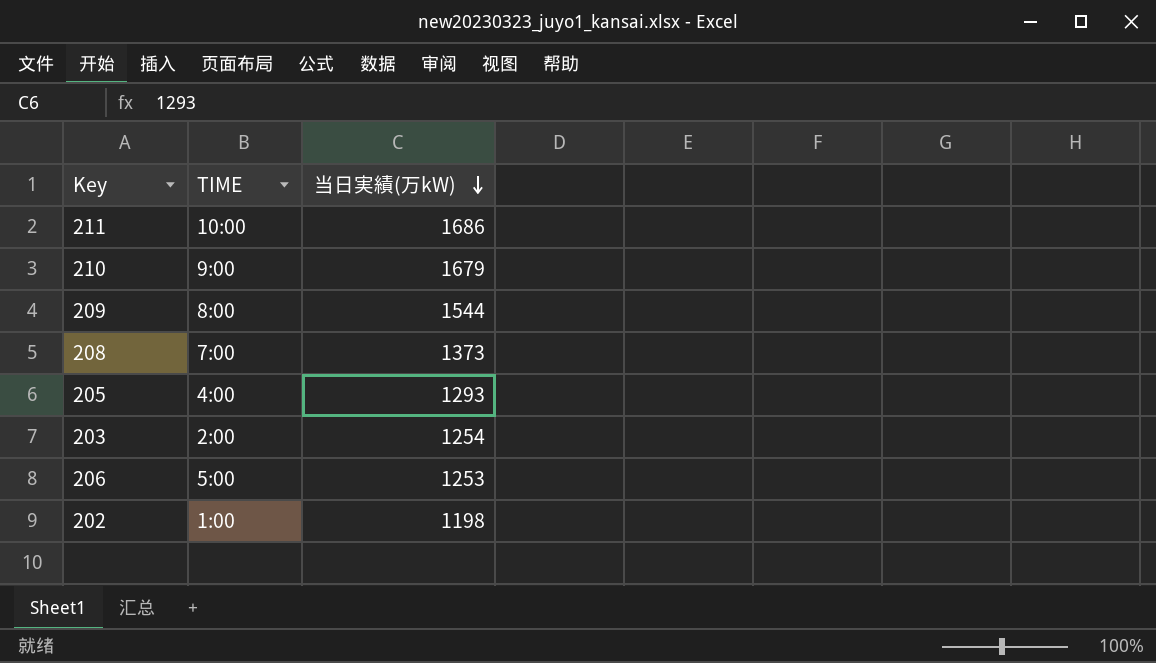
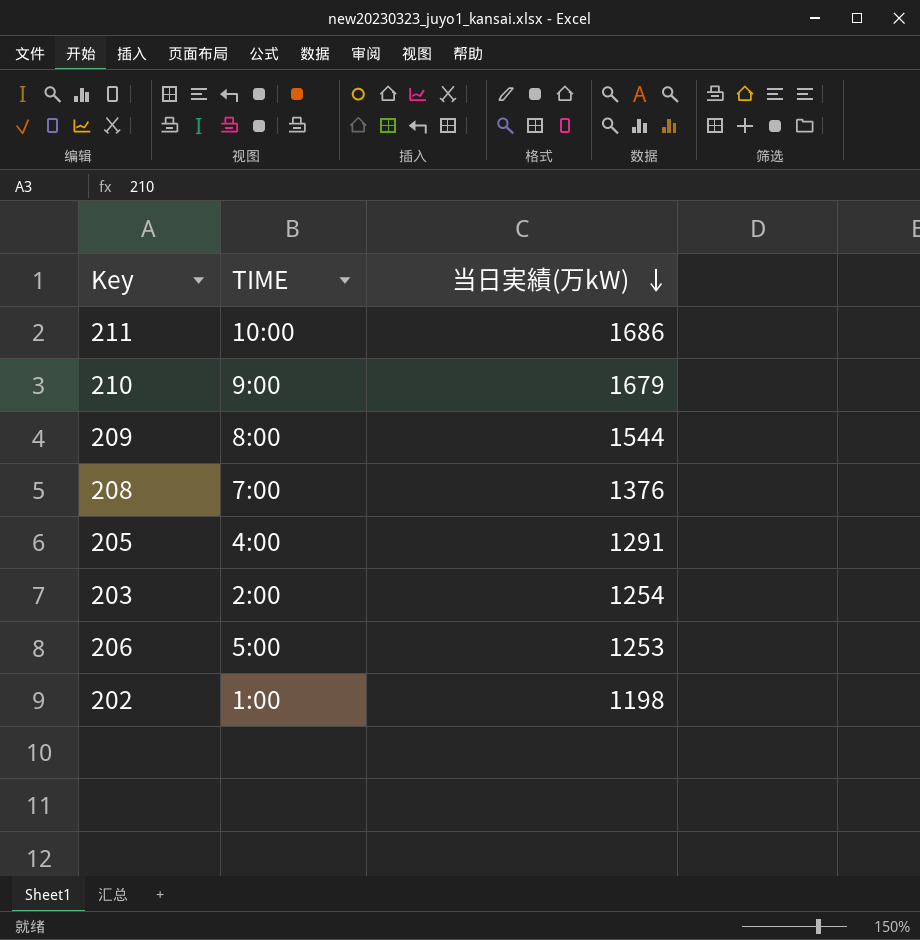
208 | 当日実績(万kW): 1373 -> 1376
205 | 当日実績(万kW): 1293 -> 1291

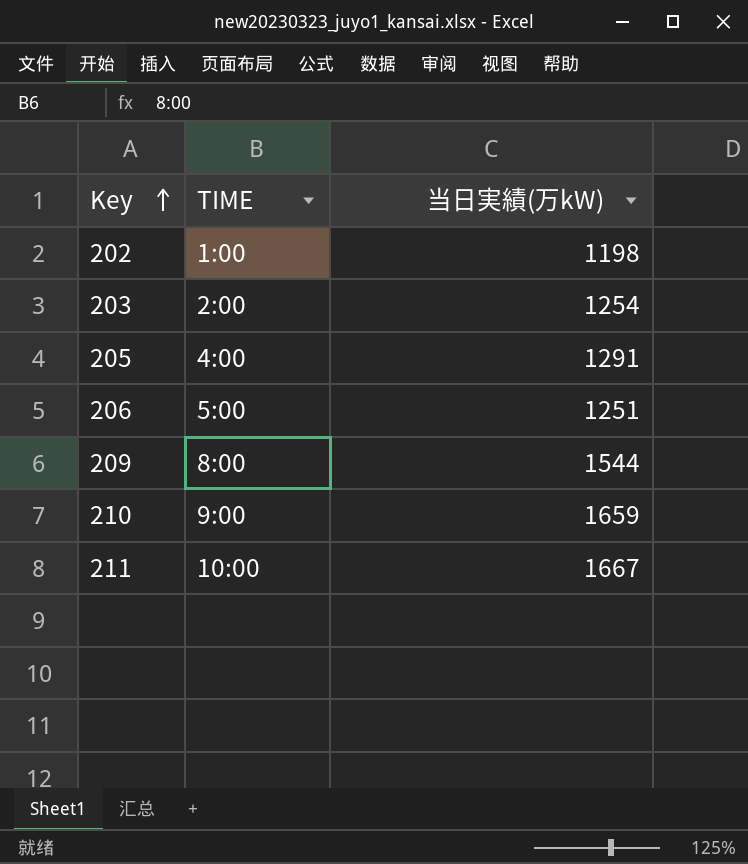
row order: 当日実績(万kW) descending -> Key ascending
row 208: 7:00 | 1376 -> none
206 | 当日実績(万kW): 1253 -> 1251
210 | 当日実績(万kW): 1679 -> 1659
211 | 当日実績(万kW): 1686 -> 1667

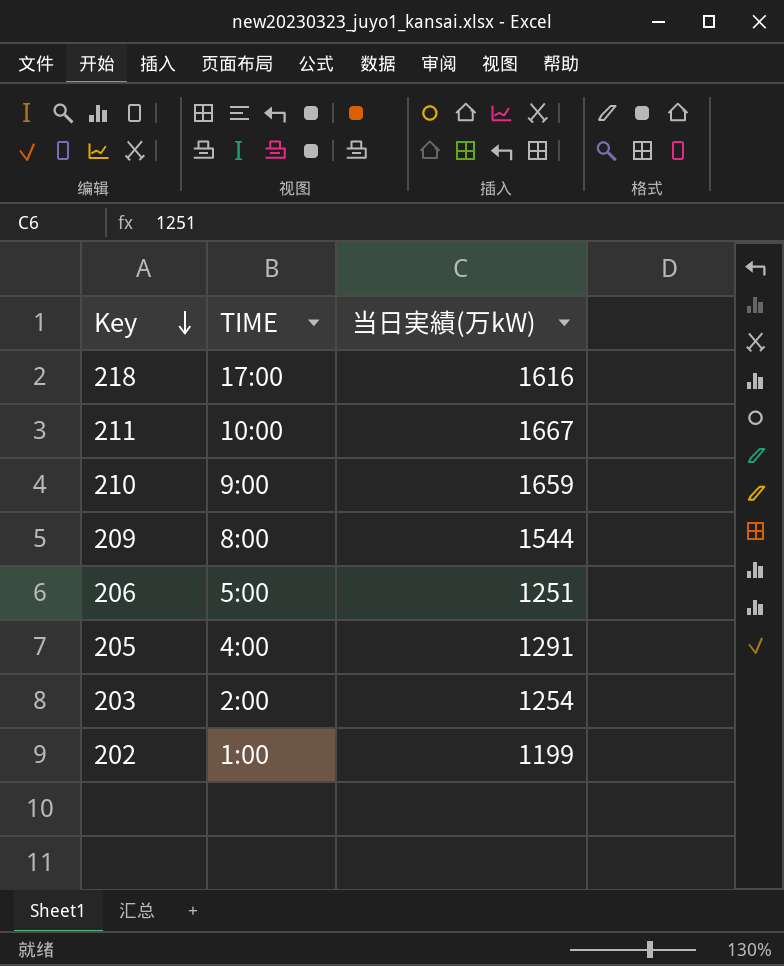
row order: Key ascending -> Key descending
row 218: none -> 17:00 | 1616
202 | 当日実績(万kW): 1198 -> 1199

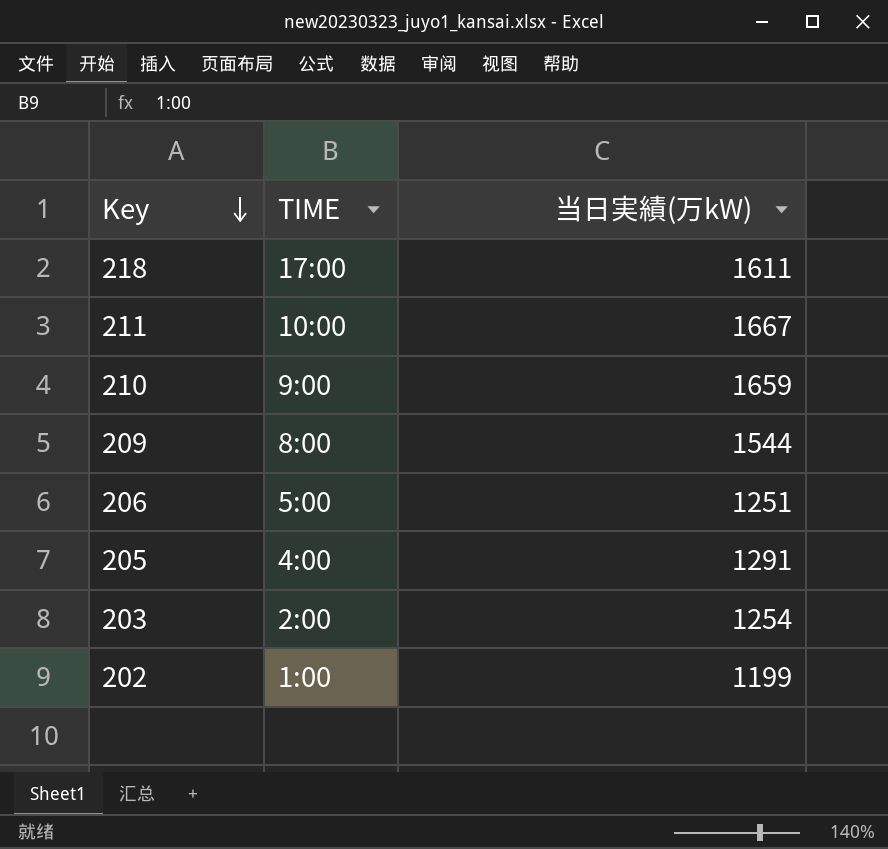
218 | 当日実績(万kW): 1616 -> 1611

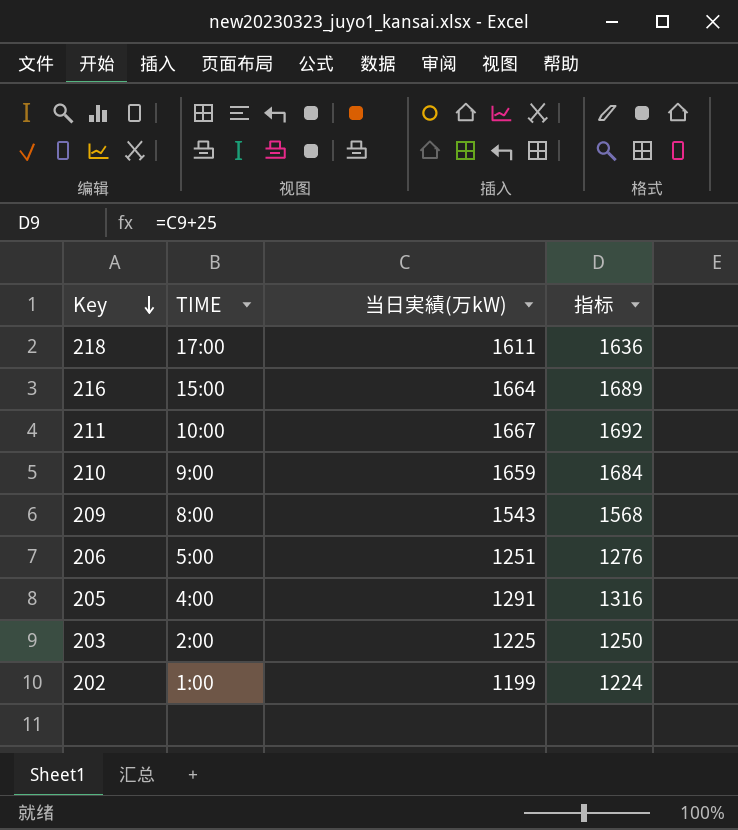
column 指标 | formula: none -> [当日実績(万kW)] + 25
row 216: none -> 15:00 | 1664 | 1689
209 | 当日実績(万kW): 1544 -> 1543
203 | 当日実績(万kW): 1254 -> 1225

